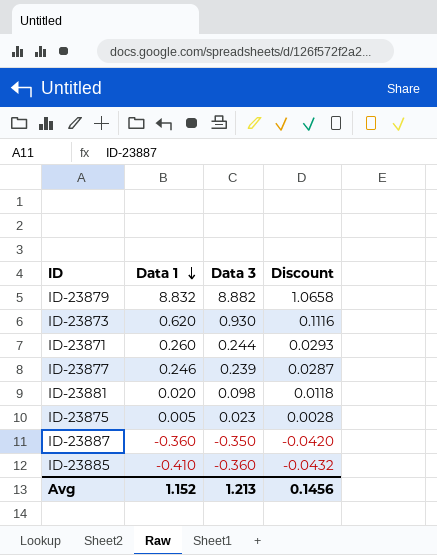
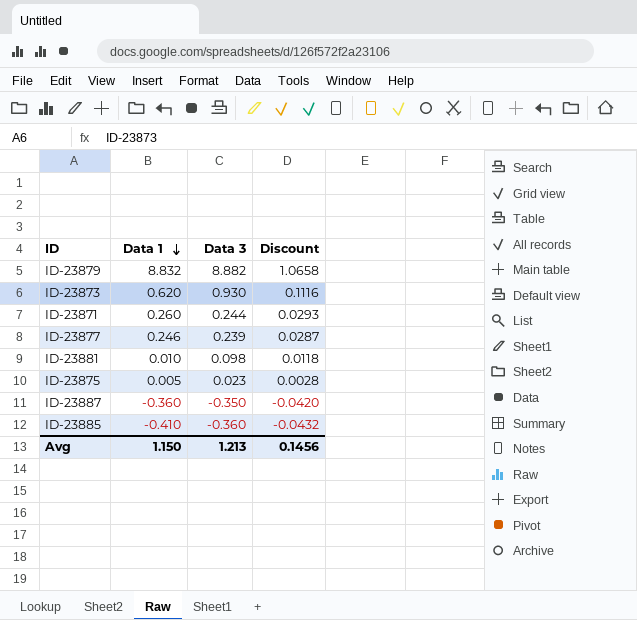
ID-23881 | Data 1: 0.020 -> 0.010
Avg | Data 1: 1.152 -> 1.150

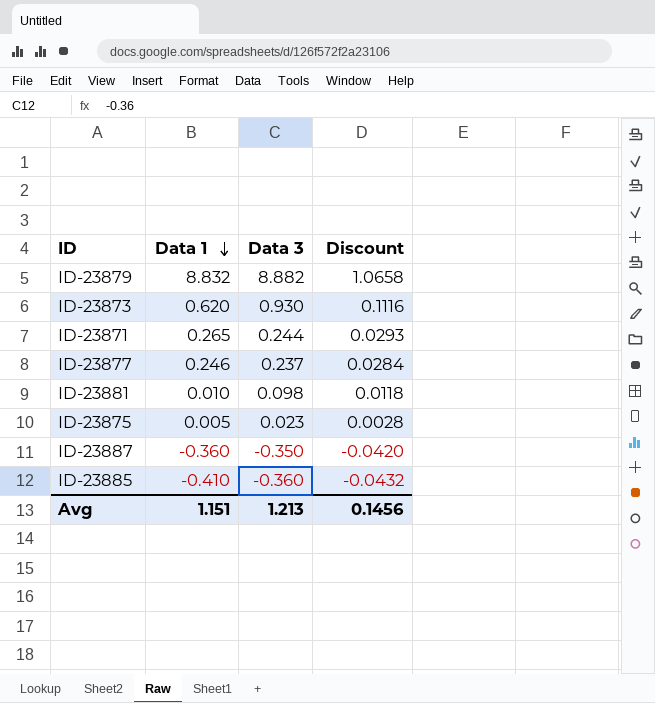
ID-23871 | Data 1: 0.260 -> 0.265
ID-23877 | Data 3: 0.239 -> 0.237
ID-23877 | Discount: 0.0287 -> 0.0284
Avg | Data 1: 1.150 -> 1.151

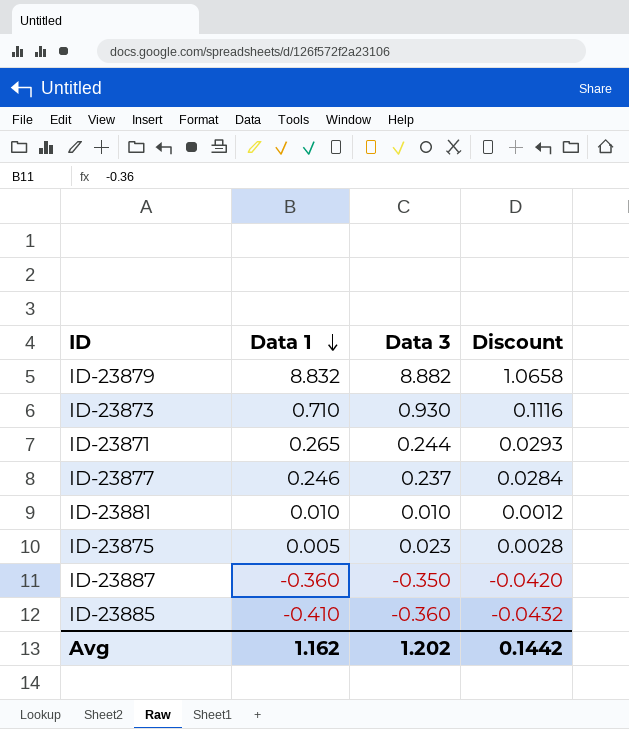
ID-23873 | Data 1: 0.620 -> 0.710
ID-23881 | Data 3: 0.098 -> 0.010
ID-23881 | Discount: 0.0118 -> 0.0012
Avg | Data 1: 1.151 -> 1.162
Avg | Data 3: 1.213 -> 1.202
Avg | Discount: 0.1456 -> 0.1442

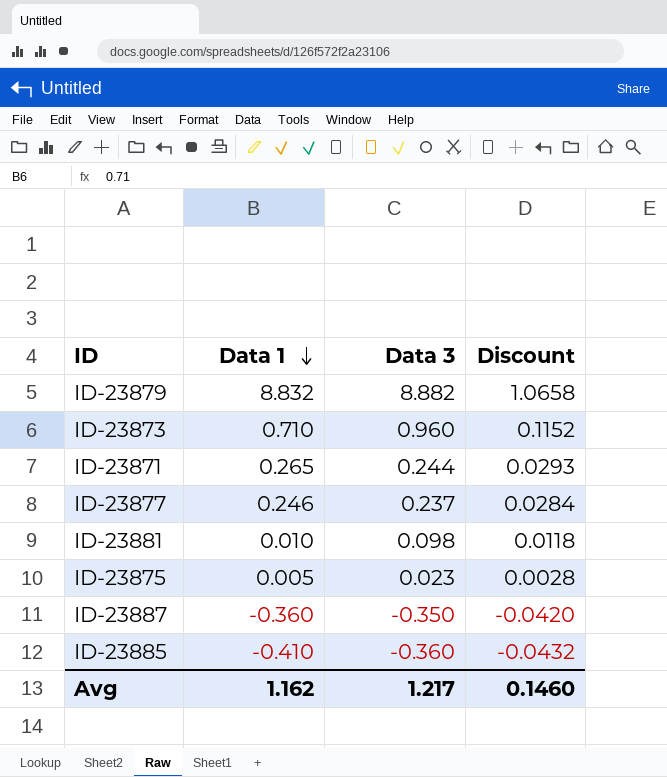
ID-23873 | Data 3: 0.930 -> 0.960
ID-23873 | Discount: 0.1116 -> 0.1152
ID-23881 | Data 3: 0.010 -> 0.098
ID-23881 | Discount: 0.0012 -> 0.0118
Avg | Data 3: 1.202 -> 1.217
Avg | Discount: 0.1442 -> 0.1460

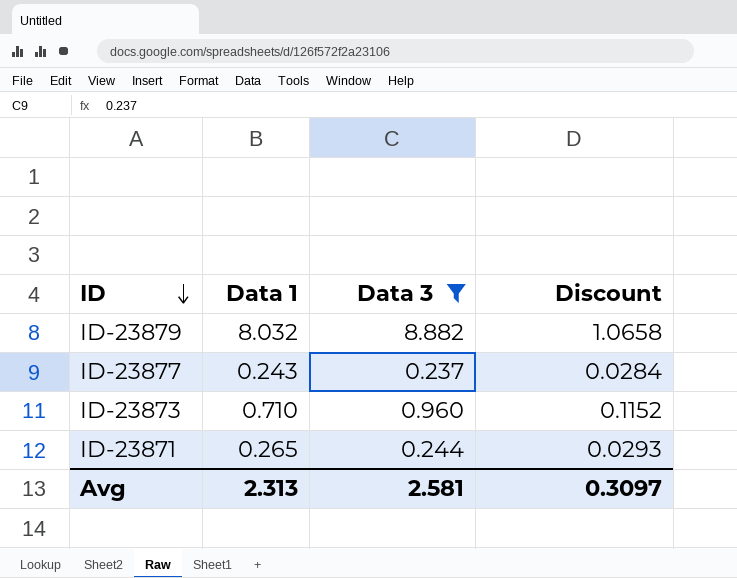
filter: none -> Data 3 >= 0.237
row order: Data 1 descending -> ID descending
ID-23879 | Data 1: 8.832 -> 8.032
ID-23877 | Data 1: 0.246 -> 0.243
Avg | Data 1: 1.162 -> 2.313
Avg | Data 3: 1.217 -> 2.581
Avg | Discount: 0.1460 -> 0.3097

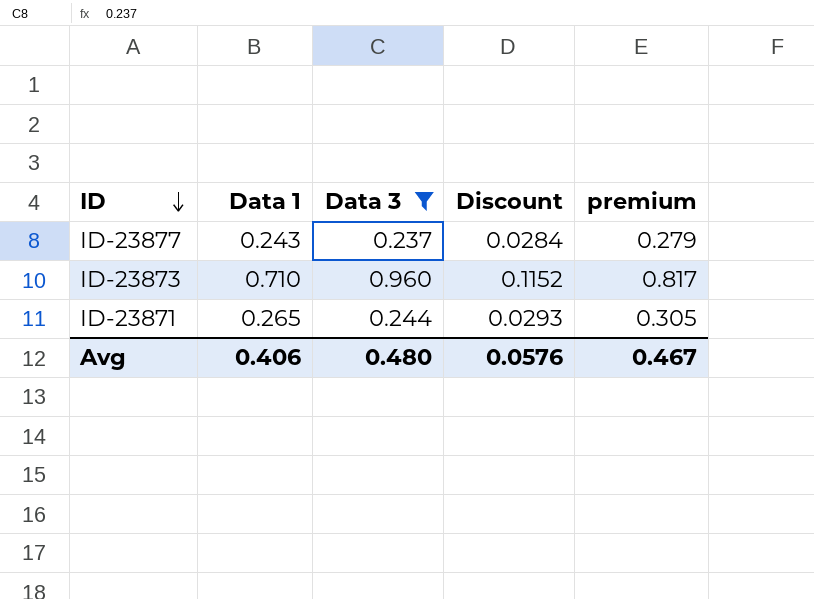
column premium | formula: none -> [Data 1] * 1.15
row ID-23879: 8.032 | 8.882 | 1.0658 -> none
Avg | Data 1: 2.313 -> 0.406
Avg | Data 3: 2.581 -> 0.480
Avg | Discount: 0.3097 -> 0.0576

